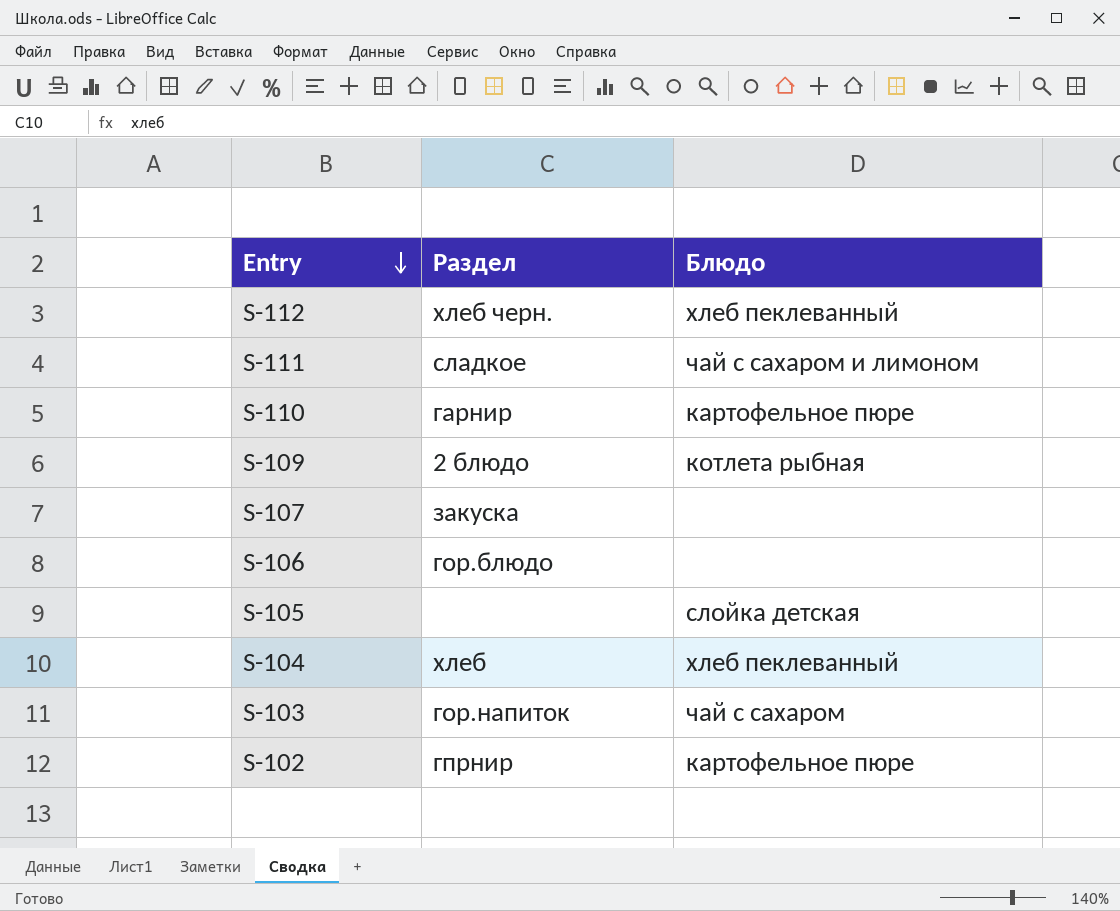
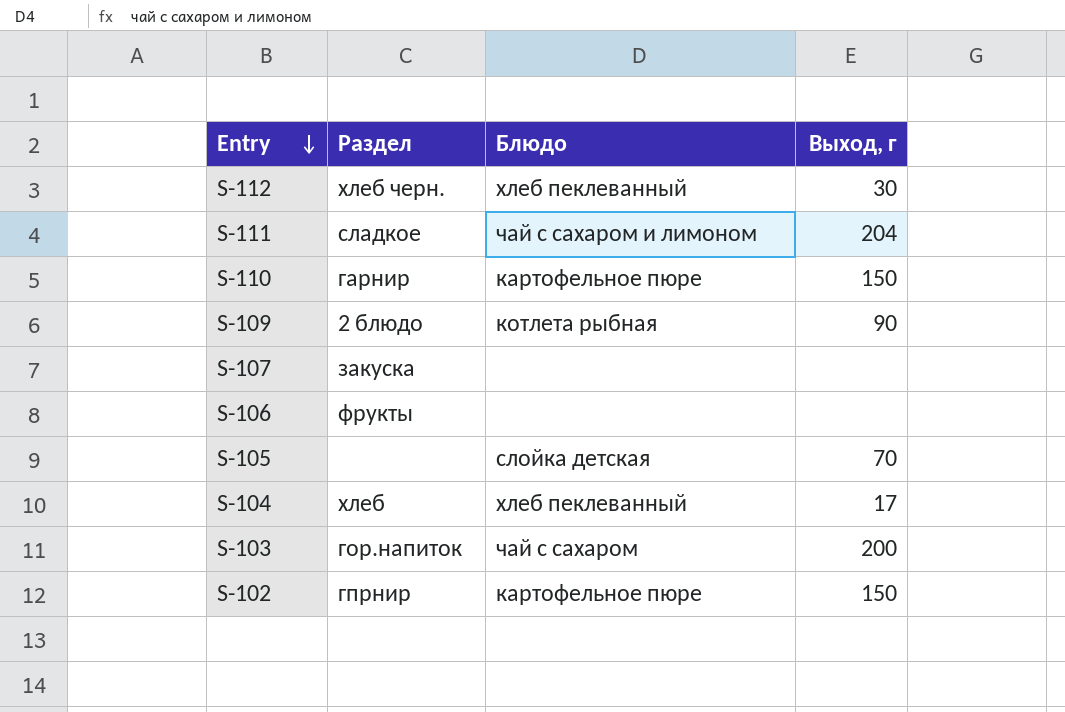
column Выход, г | position: none -> 4
S-106 | Раздел: гор.блюдо -> фрукты

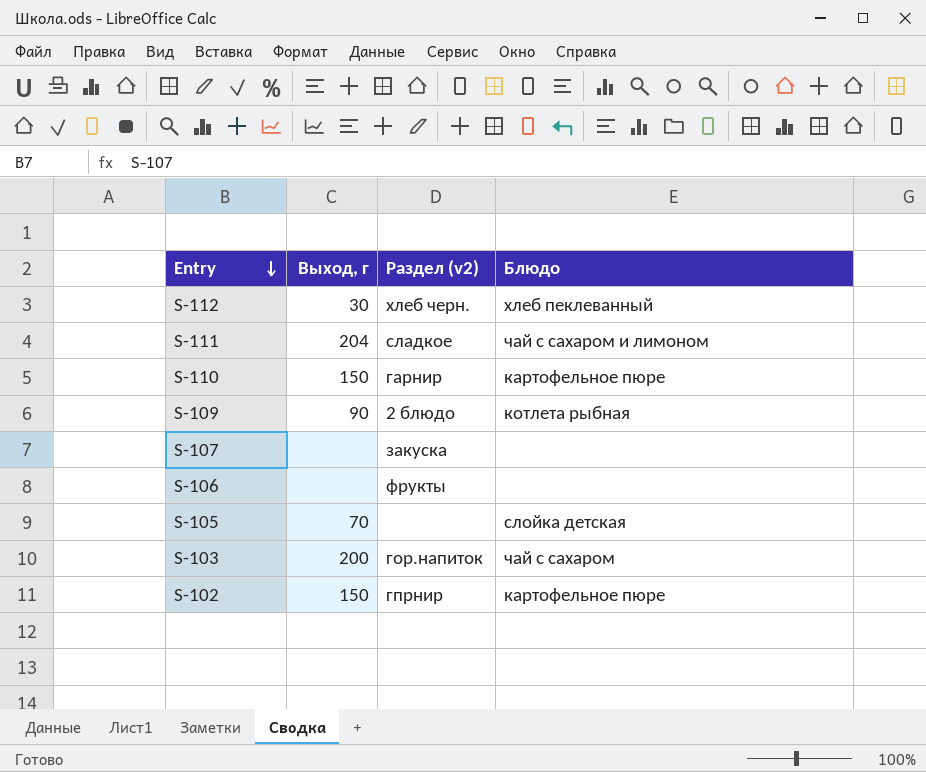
column Выход, г | position: 4 -> 2
column name: Раздел -> Раздел (v2)
row S-104: хлеб | хлеб пеклеванный | 17 -> none

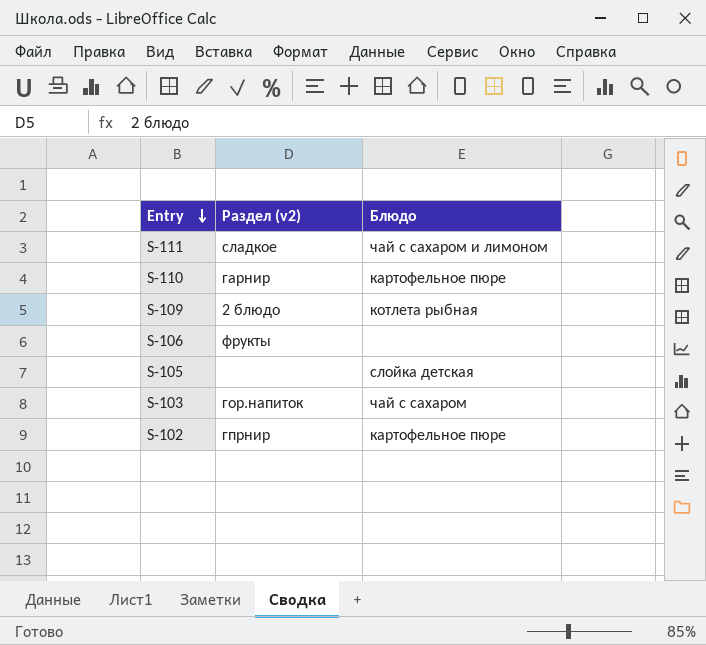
column Выход, г | position: 2 -> none
row S-112: 30 | хлеб черн. | хлеб пеклеванный -> none
row S-107: none | закуска | none -> none

